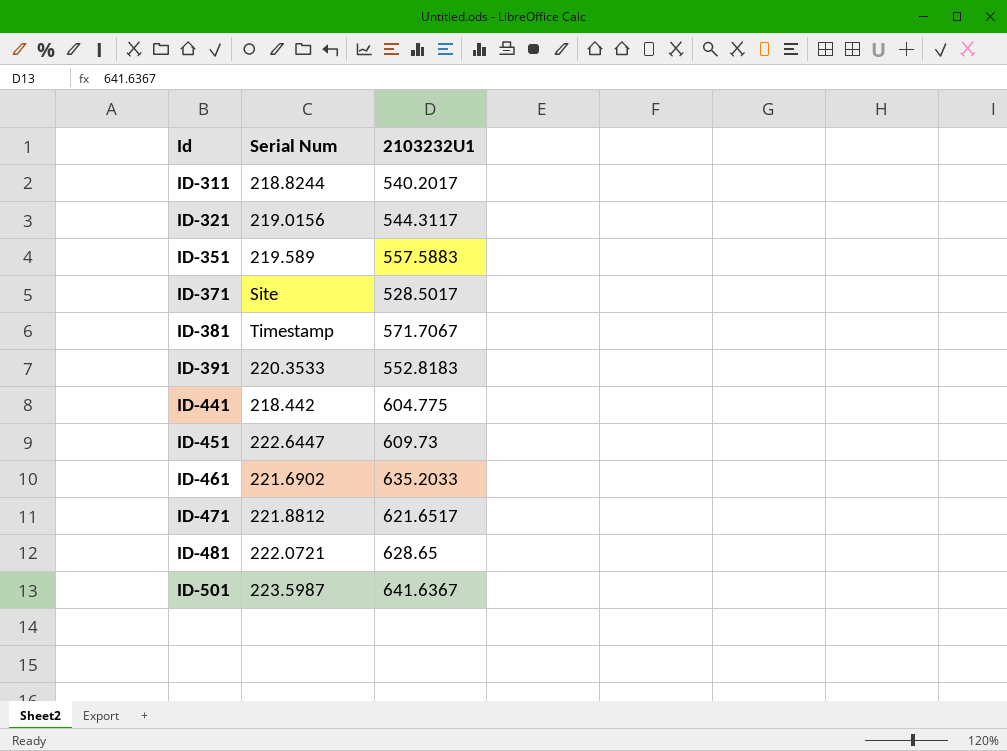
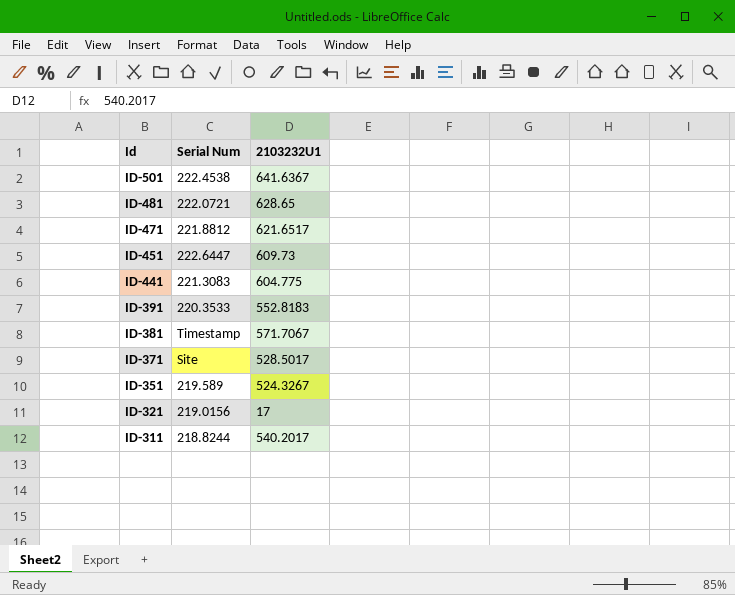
row order: Id ascending -> Id descending
row ID-461: 221.6902 | 635.2033 -> none
ID-501 | Serial Num: 223.5987 -> 222.4538
ID-441 | Serial Num: 218.442 -> 221.3083
ID-351 | 2103232U1: 557.5883 -> 524.3267
ID-321 | 2103232U1: 544.3117 -> 17

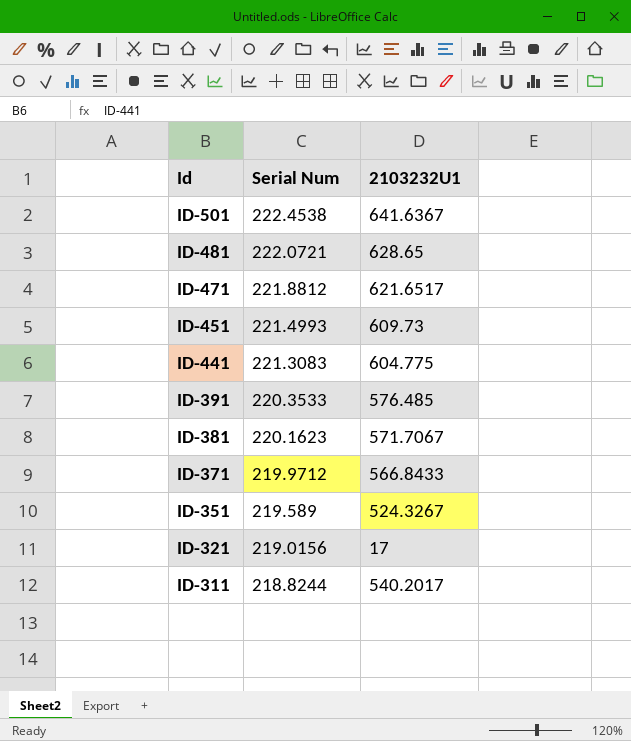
ID-451 | Serial Num: 222.6447 -> 221.4993
ID-391 | 2103232U1: 552.8183 -> 576.485
ID-381 | Serial Num: Timestamp -> 220.1623
ID-371 | Serial Num: Site -> 219.9712
ID-371 | 2103232U1: 528.5017 -> 566.8433

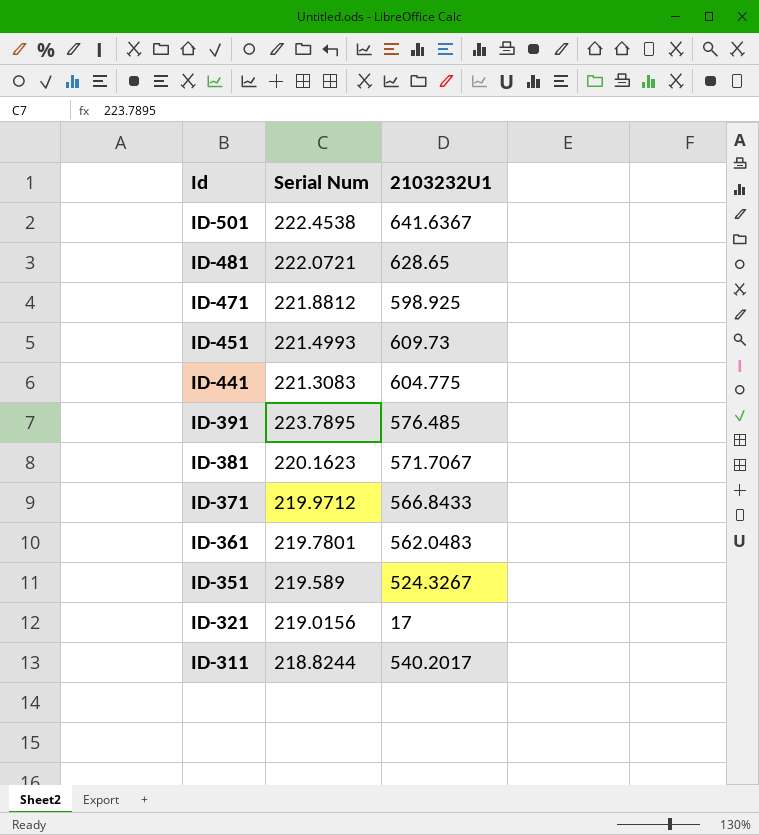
ID-471 | 2103232U1: 621.6517 -> 598.925
ID-391 | Serial Num: 220.3533 -> 223.7895
row ID-361: none -> 219.7801 | 562.0483

